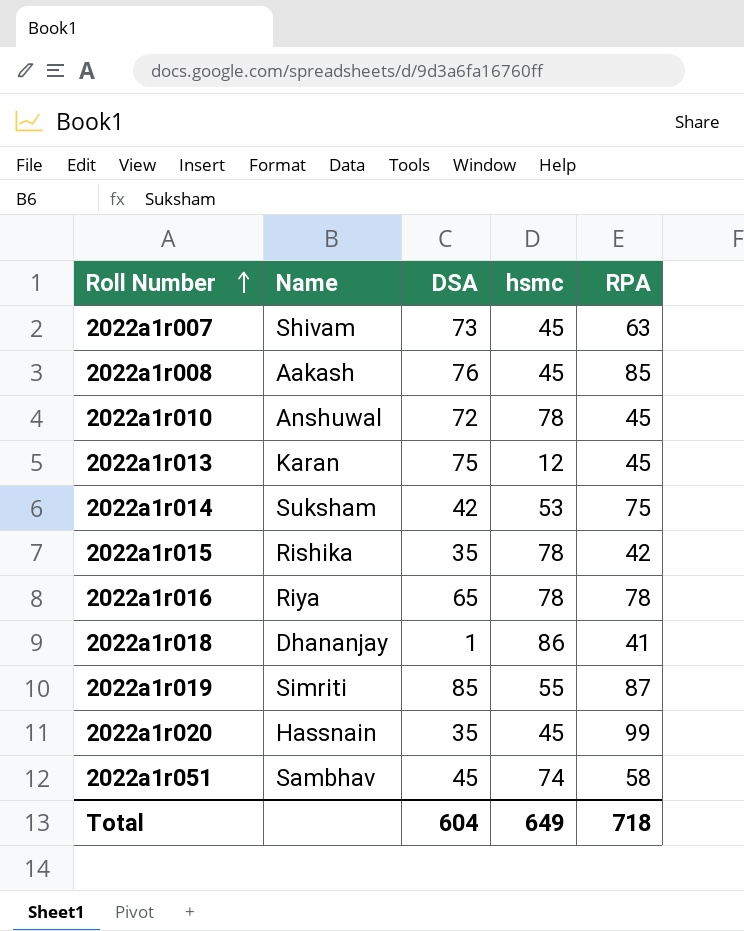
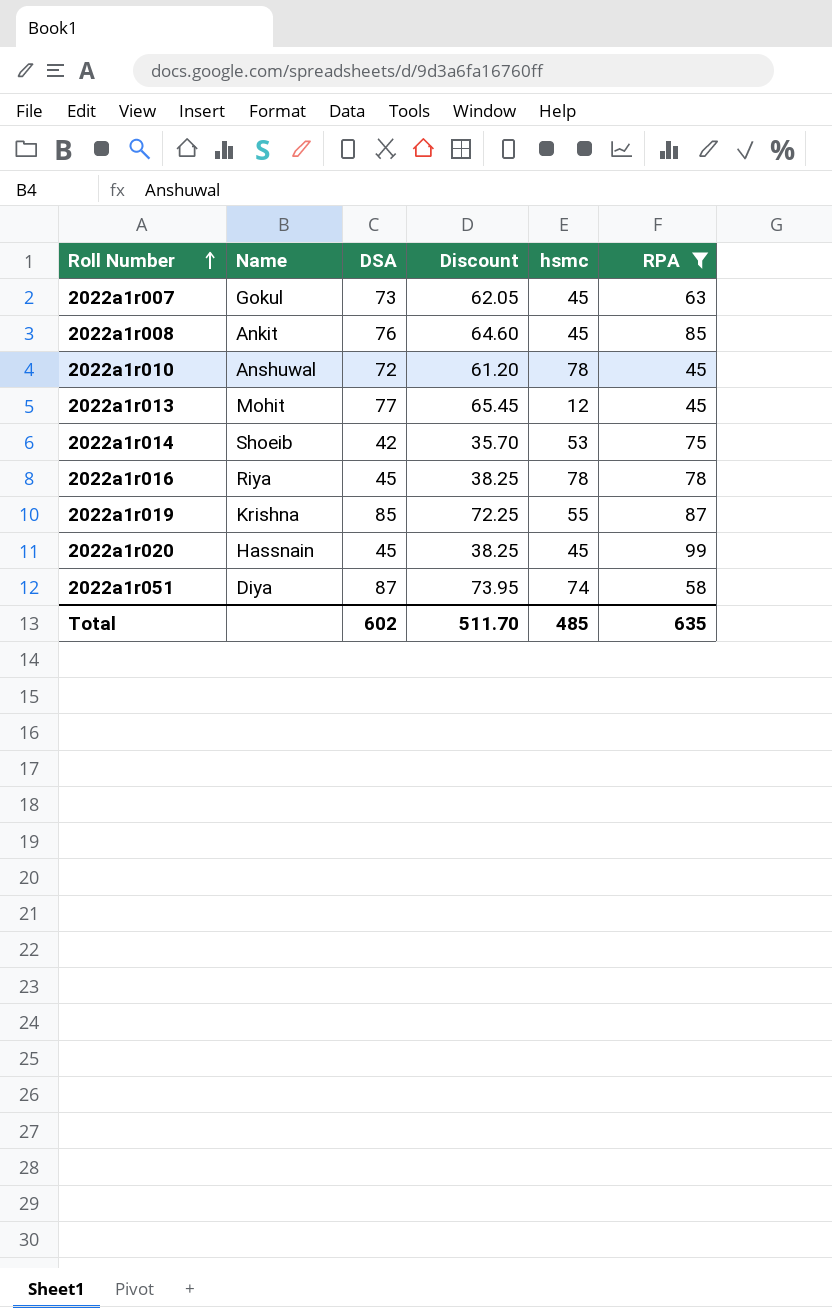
filter: none -> RPA >= 45
column Discount | formula: none -> [DSA] * 0.85
2022a1r007 | Name: Shivam -> Gokul
2022a1r008 | Name: Aakash -> Ankit
2022a1r013 | Name: Karan -> Mohit
2022a1r013 | DSA: 75 -> 77
2022a1r014 | Name: Suksham -> Shoeib
2022a1r016 | DSA: 65 -> 45
2022a1r019 | Name: Simriti -> Krishna
2022a1r020 | DSA: 35 -> 45
2022a1r051 | Name: Sambhav -> Diya
2022a1r051 | DSA: 45 -> 87
Total | DSA: 604 -> 602
Total | hsmc: 649 -> 485
Total | RPA: 718 -> 635

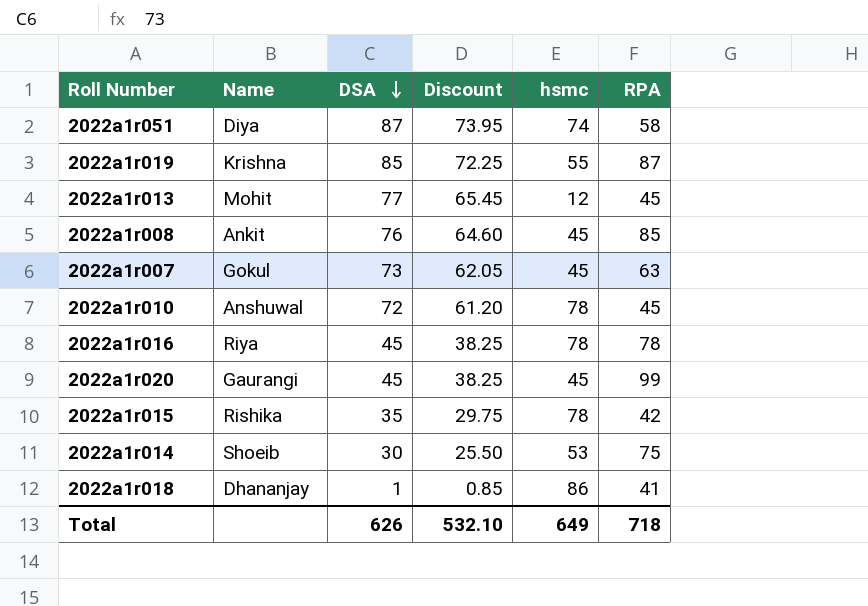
filter: RPA >= 45 -> none
row order: Roll Number ascending -> DSA descending
2022a1r020 | Name: Hassnain -> Gaurangi
2022a1r014 | DSA: 42 -> 30
2022a1r014 | Discount: 35.70 -> 25.50
Total | DSA: 602 -> 626
Total | Discount: 511.70 -> 532.10
Total | hsmc: 485 -> 649
Total | RPA: 635 -> 718

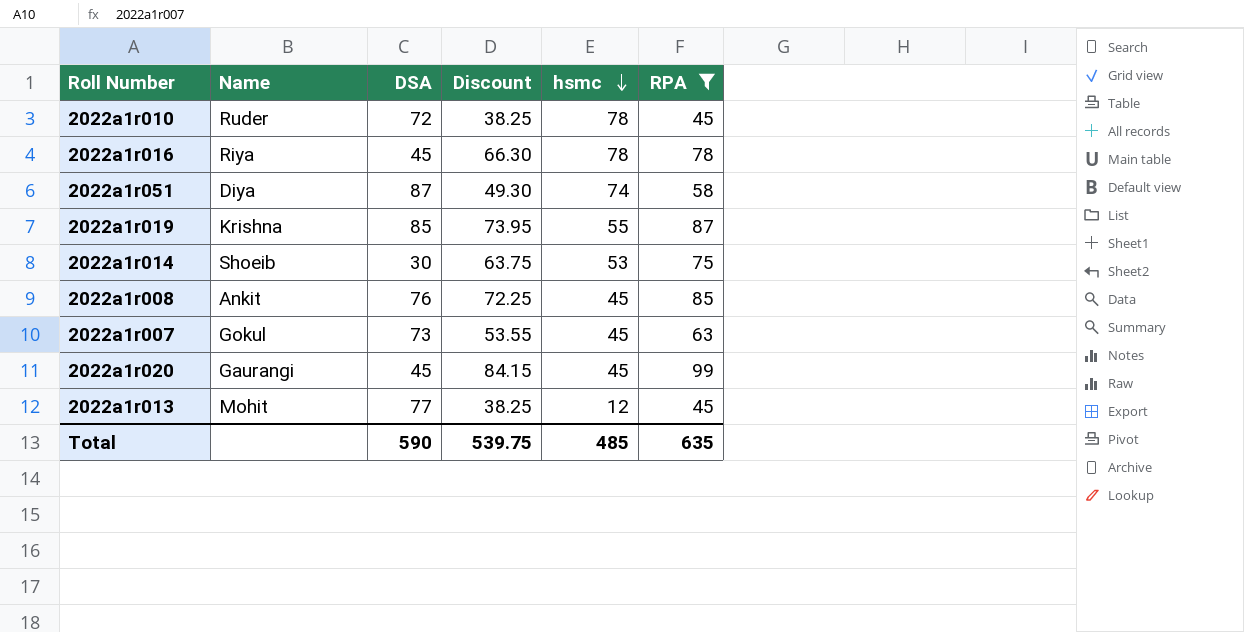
filter: none -> RPA >= 45
row order: DSA descending -> hsmc descending
column Discount | formula: [DSA] * 0.85 -> [RPA] * 0.85
2022a1r010 | Name: Anshuwal -> Ruder
Total | DSA: 626 -> 590
Total | Discount: 532.10 -> 539.75
Total | hsmc: 649 -> 485
Total | RPA: 718 -> 635

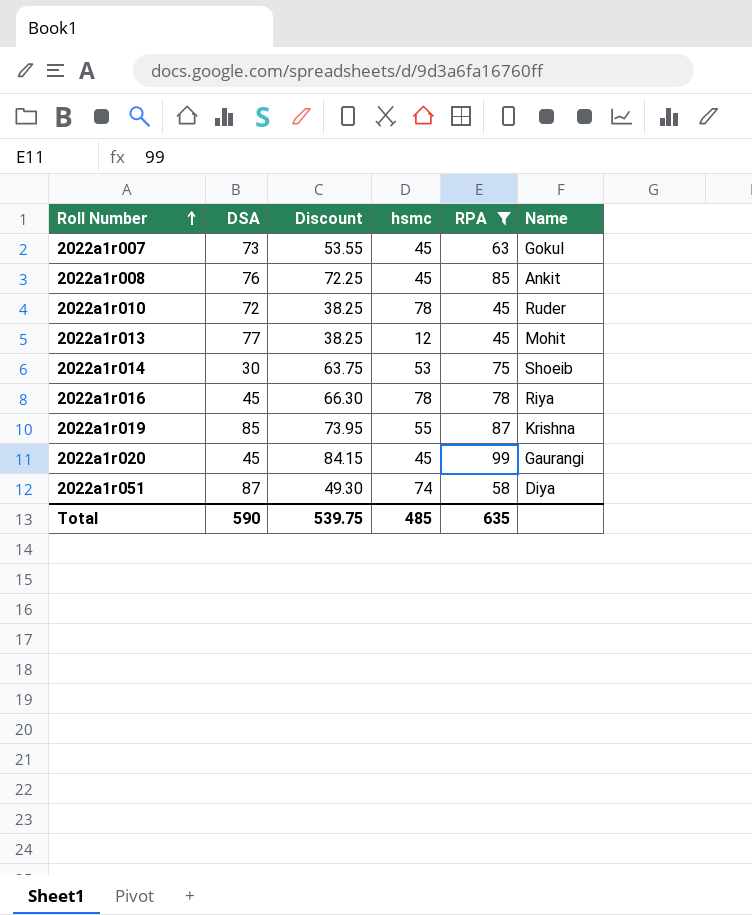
row order: hsmc descending -> Roll Number ascending
column Name | position: 2 -> 6

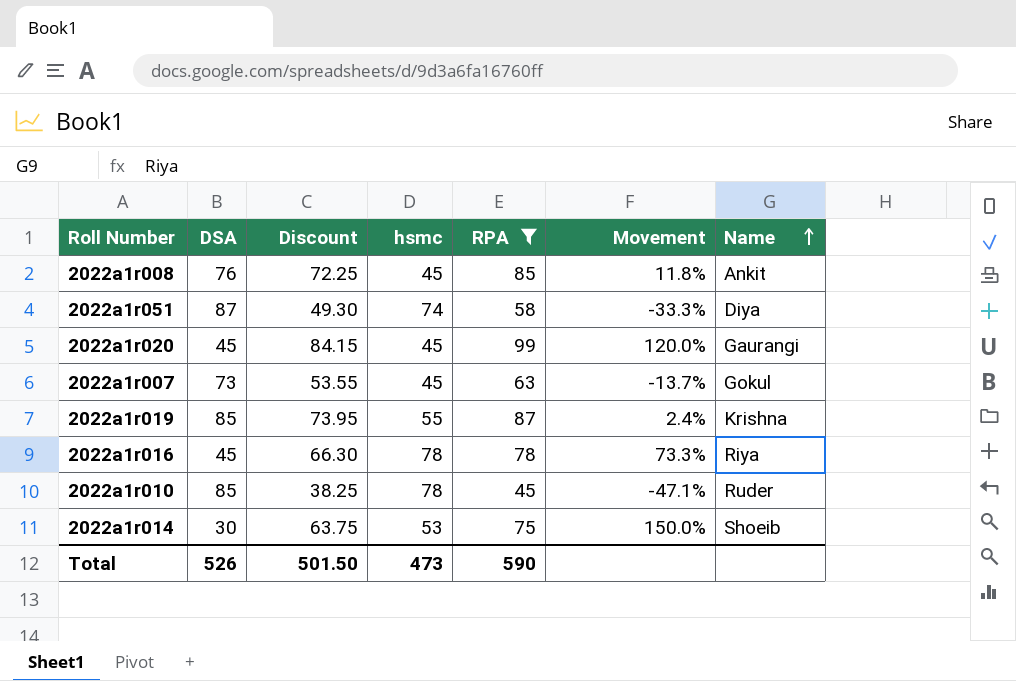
row order: Roll Number ascending -> Name ascending
column Movement | formula: none -> ([RPA] - [DSA]) / [DSA]
row 2022a1r013: 77 | 38.25 | 12 | 45 | Mohit -> none
2022a1r010 | DSA: 72 -> 85
Total | DSA: 590 -> 526
Total | Discount: 539.75 -> 501.50
Total | hsmc: 485 -> 473
Total | RPA: 635 -> 590

